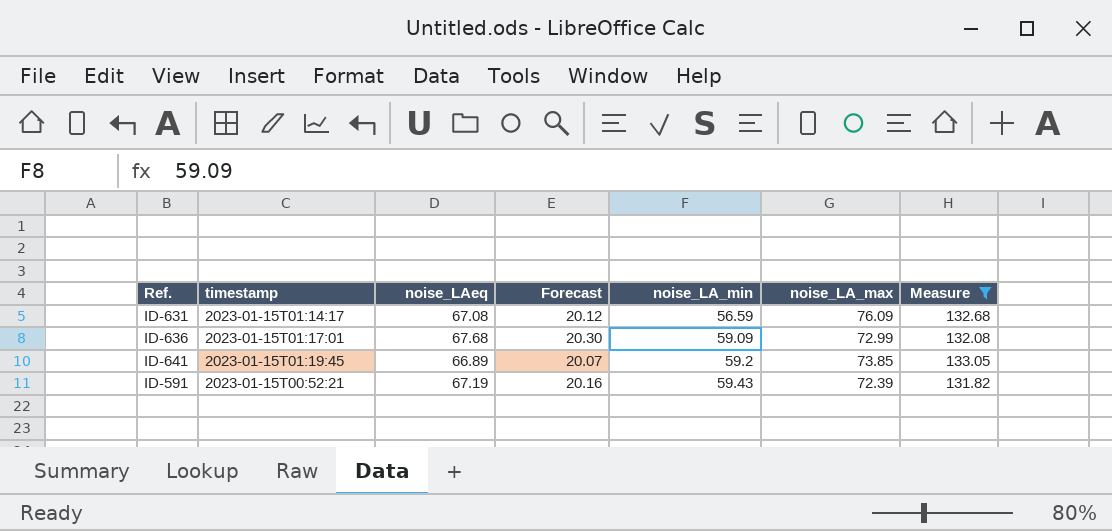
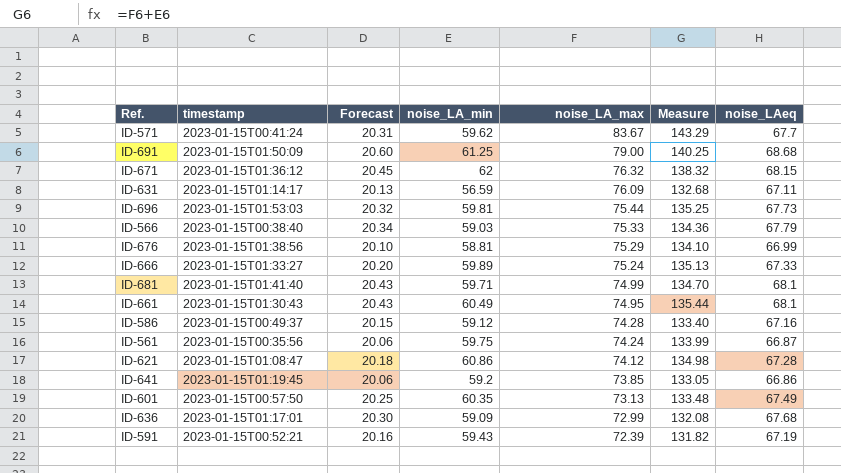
filter: Measure <= 133.05 -> none
row order: noise_LA_min ascending -> noise_LA_max descending
column noise_LAeq | position: 3 -> 7
ID-631 | Forecast: 20.12 -> 20.13
ID-631 | noise_LAeq: 67.08 -> 67.11
ID-641 | Forecast: 20.07 -> 20.06
ID-641 | noise_LAeq: 66.89 -> 66.86

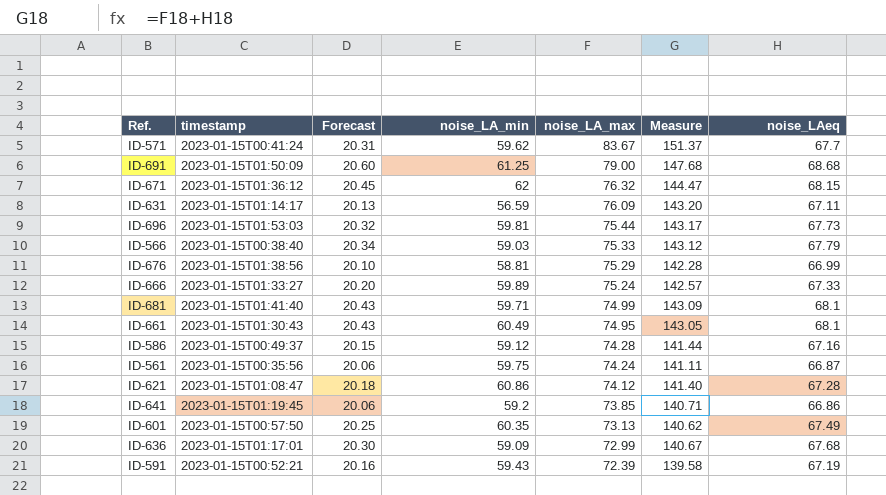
column Measure | formula: [noise_LA_min] + [noise_LA_max] -> [noise_LA_max] + [noise_LAeq]

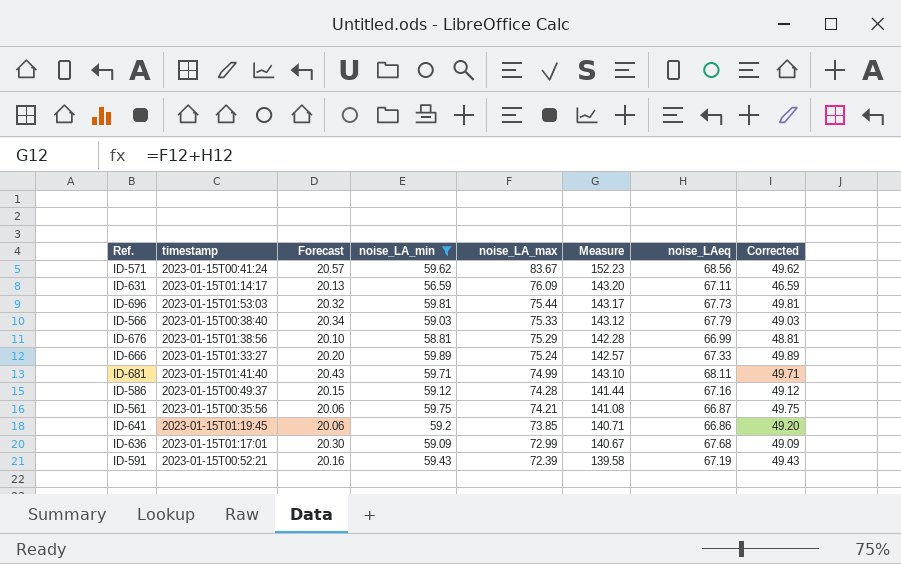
filter: none -> noise_LA_min <= 59.89
column Corrected | formula: none -> [noise_LA_min] - 10
ID-571 | Forecast: 20.31 -> 20.57
ID-571 | Measure: 151.37 -> 152.23
ID-571 | noise_LAeq: 67.7 -> 68.56
ID-681 | Measure: 143.09 -> 143.10
ID-681 | noise_LAeq: 68.1 -> 68.11
ID-561 | noise_LA_max: 74.24 -> 74.21
ID-561 | Measure: 141.11 -> 141.08

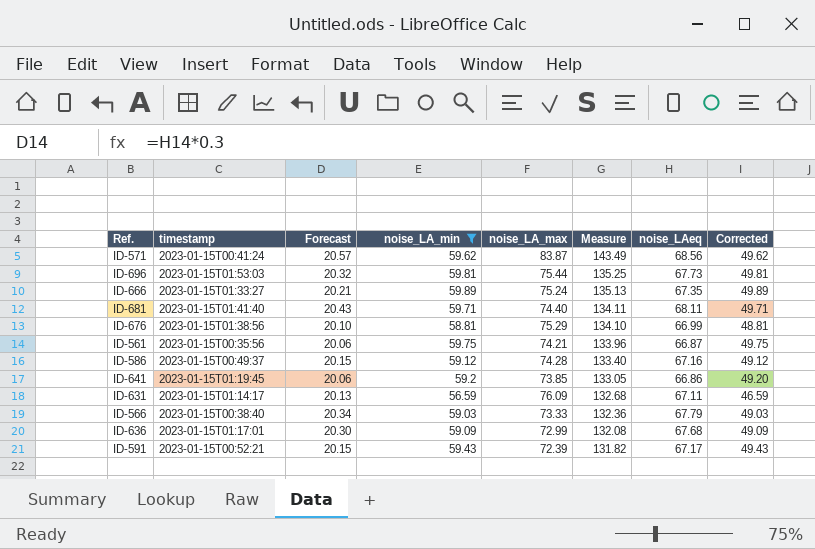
row order: noise_LA_max descending -> Measure descending
column Measure | formula: [noise_LA_max] + [noise_LAeq] -> [noise_LA_min] + [noise_LA_max]
ID-571 | noise_LA_max: 83.67 -> 83.87
ID-666 | Forecast: 20.20 -> 20.21
ID-666 | noise_LAeq: 67.33 -> 67.35
ID-681 | noise_LA_max: 74.99 -> 74.40
ID-566 | noise_LA_max: 75.33 -> 73.33
ID-591 | Forecast: 20.16 -> 20.15
ID-591 | noise_LAeq: 67.19 -> 67.17

